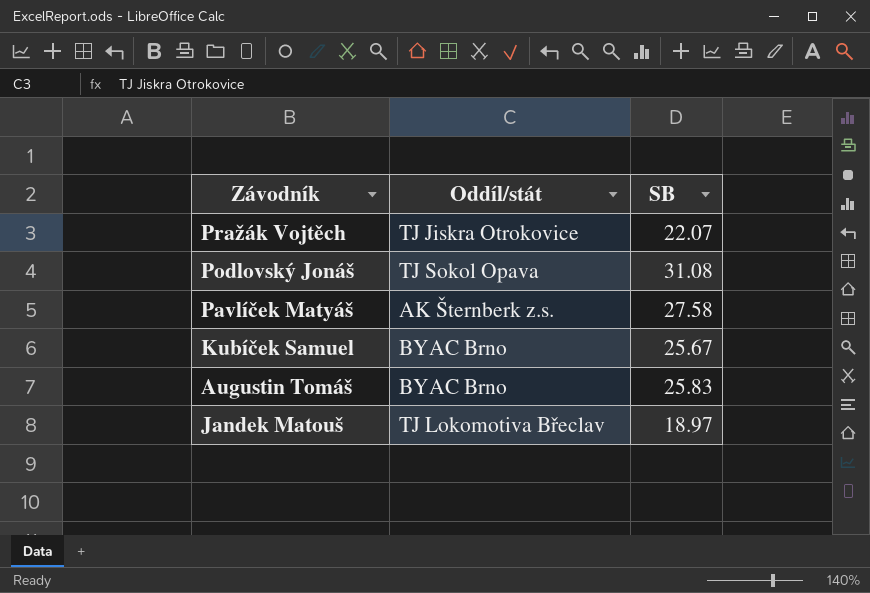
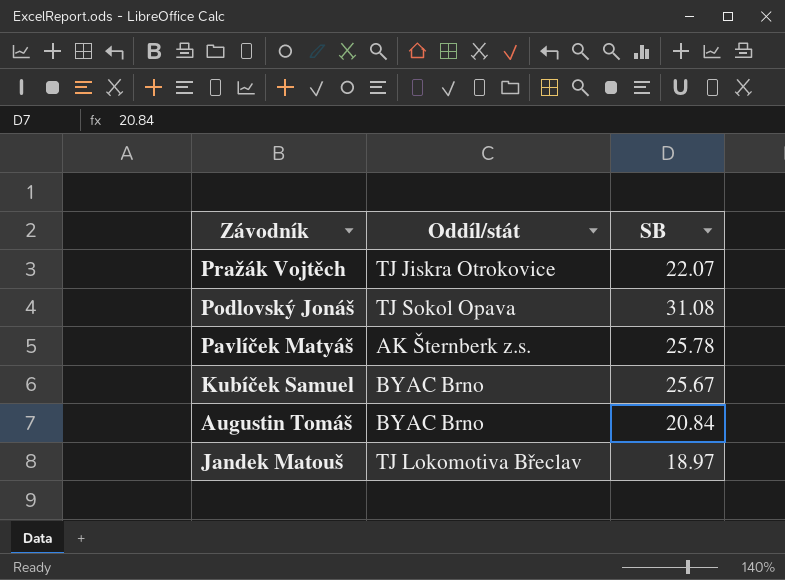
Pavlíček Matyáš | SB: 27.58 -> 25.78
Augustin Tomáš | SB: 25.83 -> 20.84

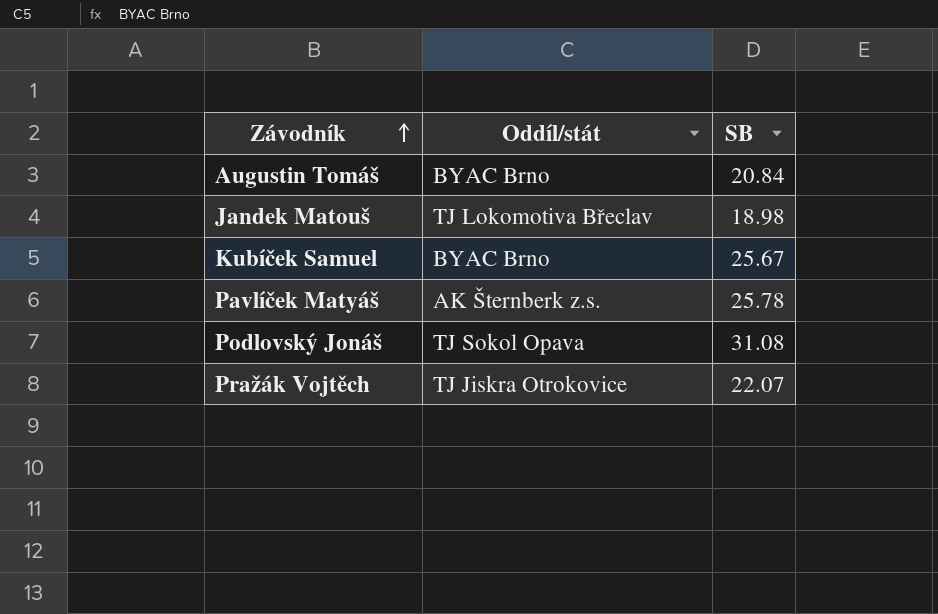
row order: none -> Závodník ascending
Jandek Matouš | SB: 18.97 -> 18.98

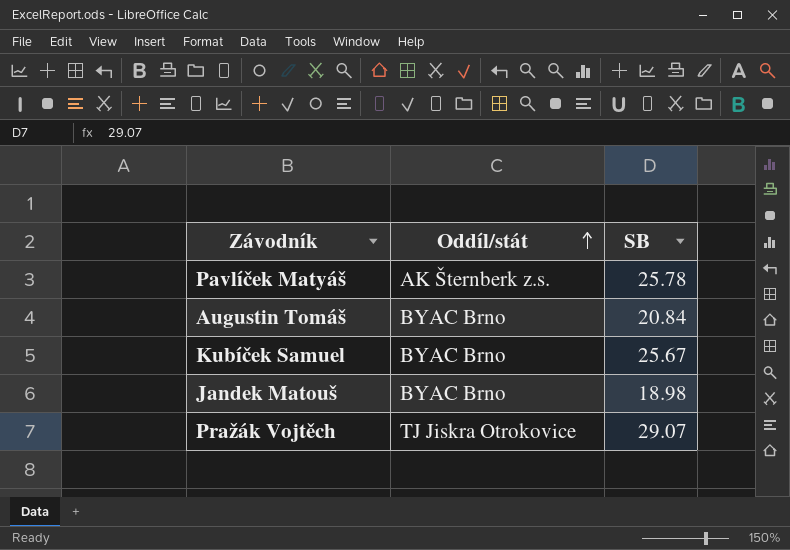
row order: Závodník ascending -> Oddíl/stát ascending
row Podlovský Jonáš: TJ Sokol Opava | 31.08 -> none
Jandek Matouš | Oddíl/stát: TJ Lokomotiva Břeclav -> BYAC Brno
Pražák Vojtěch | SB: 22.07 -> 29.07

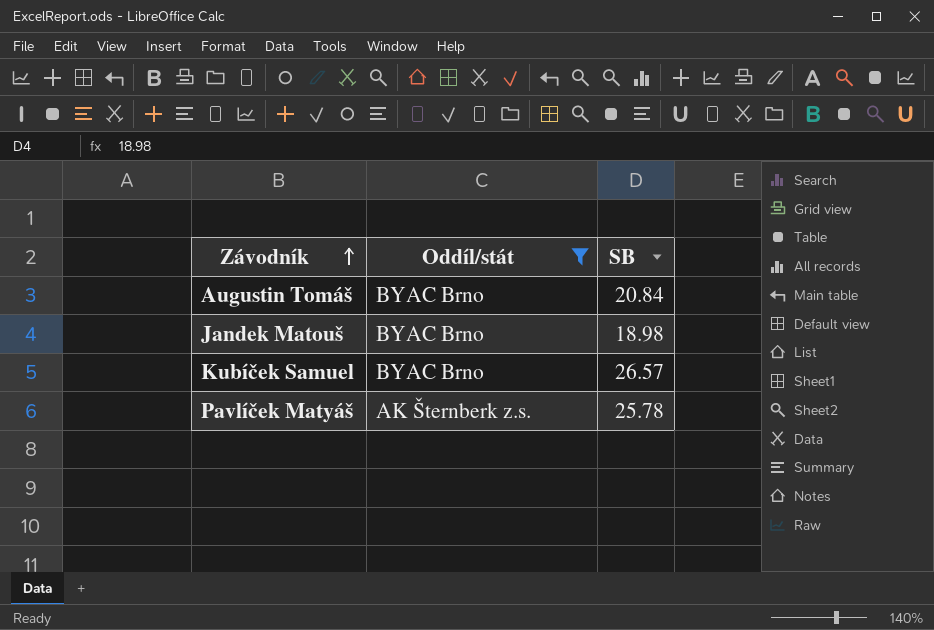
filter: none -> Oddíl/stát != TJ Jiskra Otrokovice
row order: Oddíl/stát ascending -> Závodník ascending
Kubíček Samuel | SB: 25.67 -> 26.57

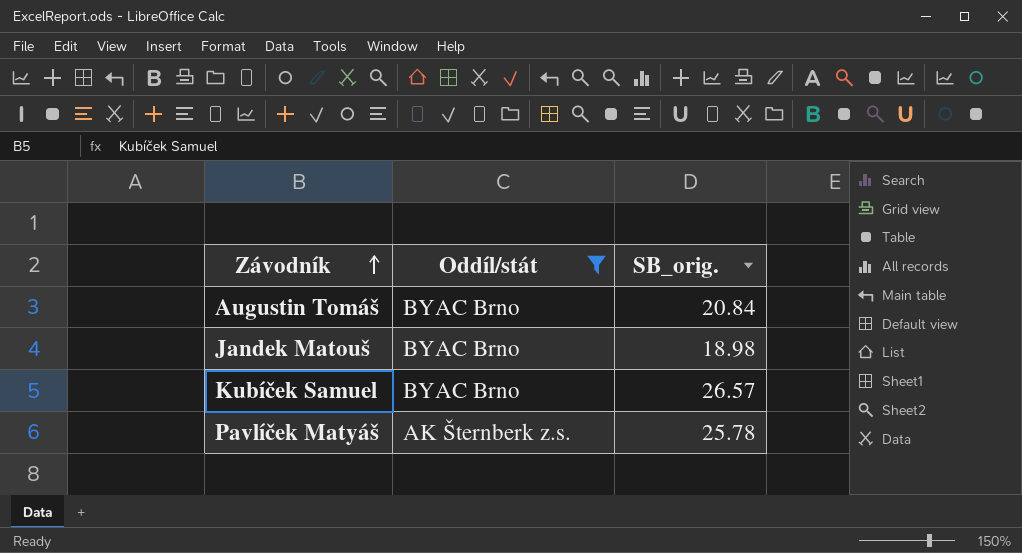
column name: SB -> SB_orig.

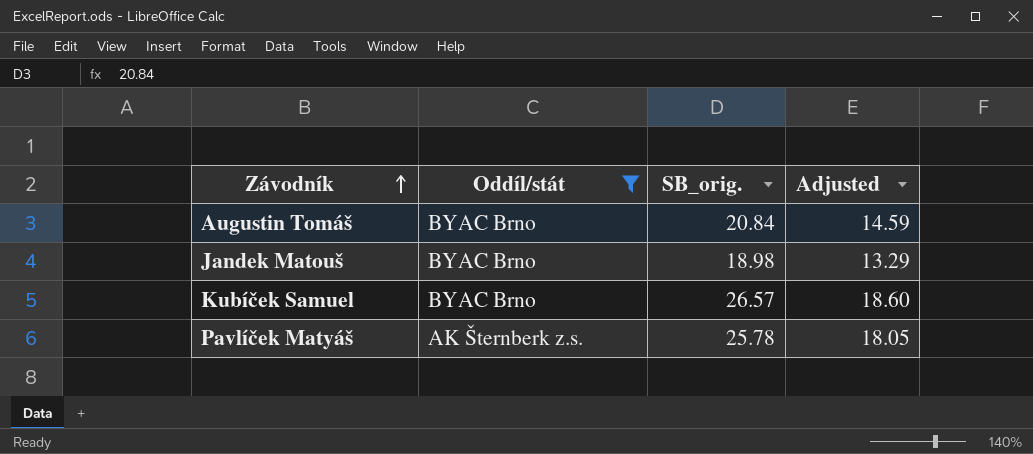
column Adjusted | formula: none -> [SB_orig.] * 0.7

